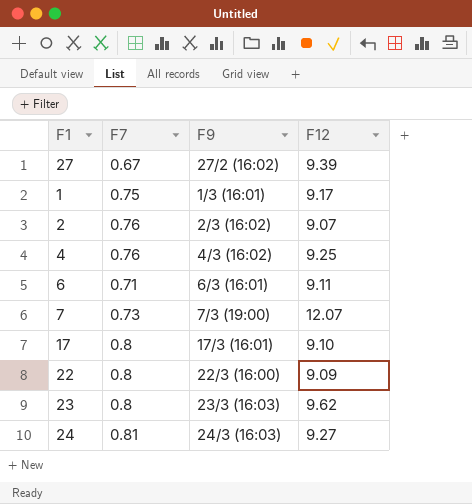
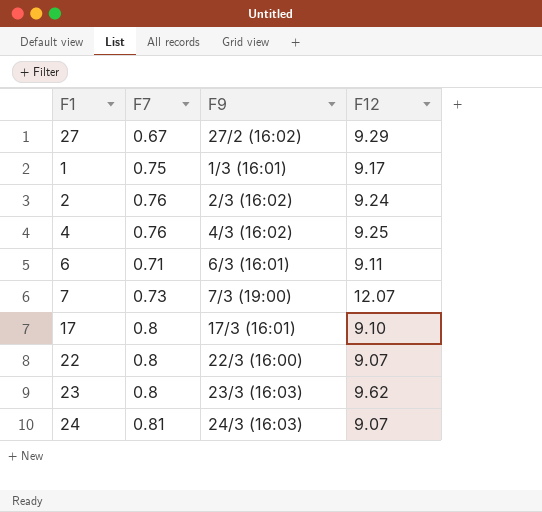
27 | F12: 9.39 -> 9.29
2 | F12: 9.07 -> 9.24
22 | F12: 9.09 -> 9.07
24 | F12: 9.27 -> 9.07

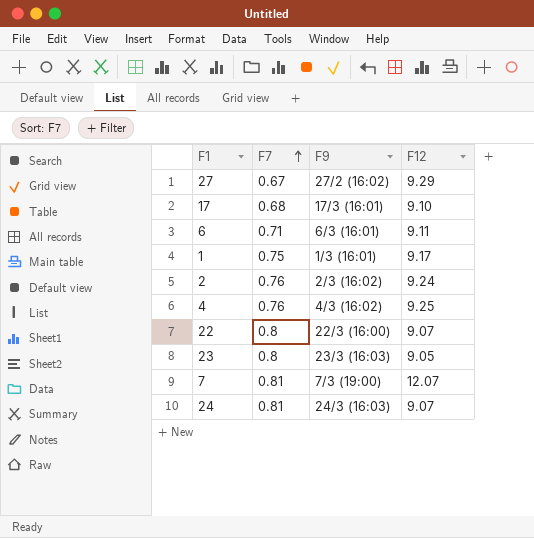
row order: none -> F7 ascending
17 | F7: 0.8 -> 0.68
23 | F12: 9.62 -> 9.05
7 | F7: 0.73 -> 0.81

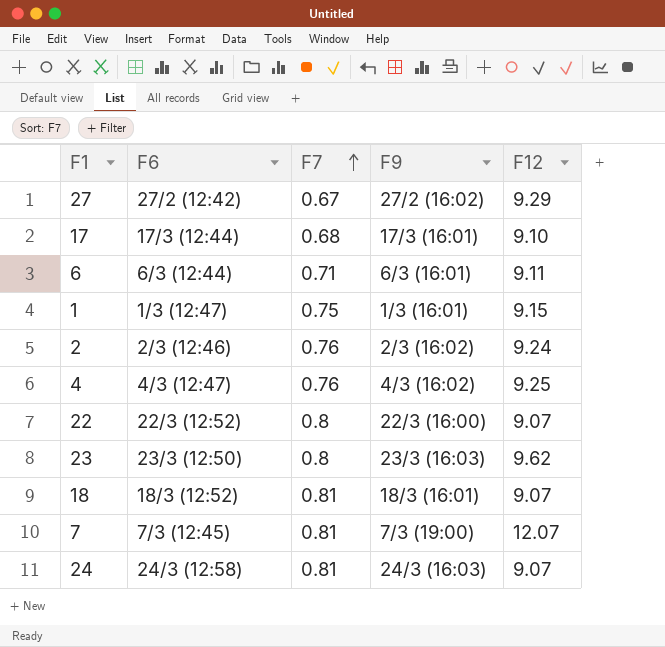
column F6 | position: none -> 2
1 | F12: 9.17 -> 9.15
23 | F12: 9.05 -> 9.62
row 18: none -> 18/3 (12:52) | 0.81 | 18/3 (16:01) | 9.07

